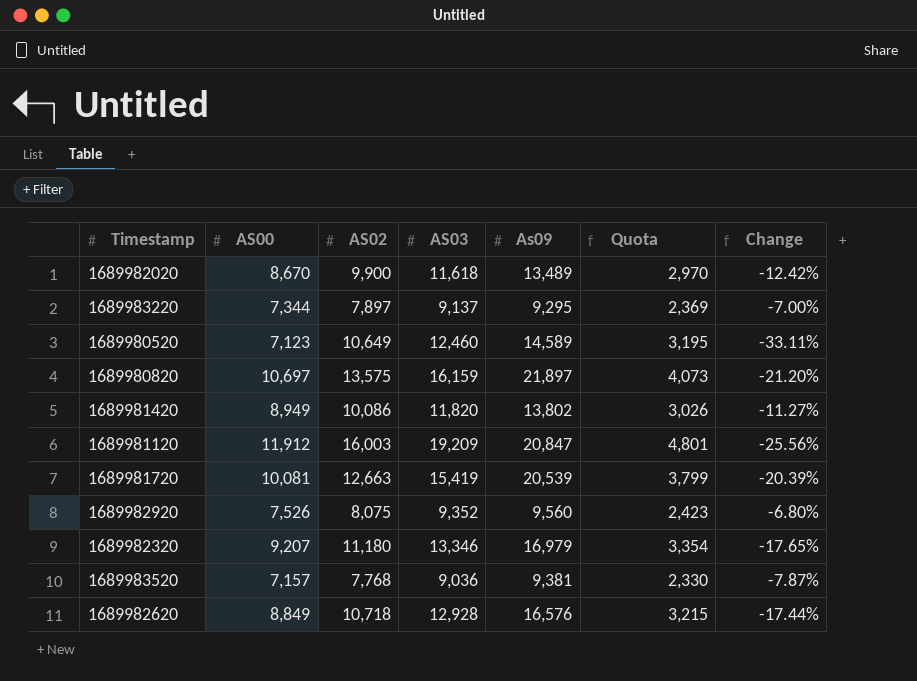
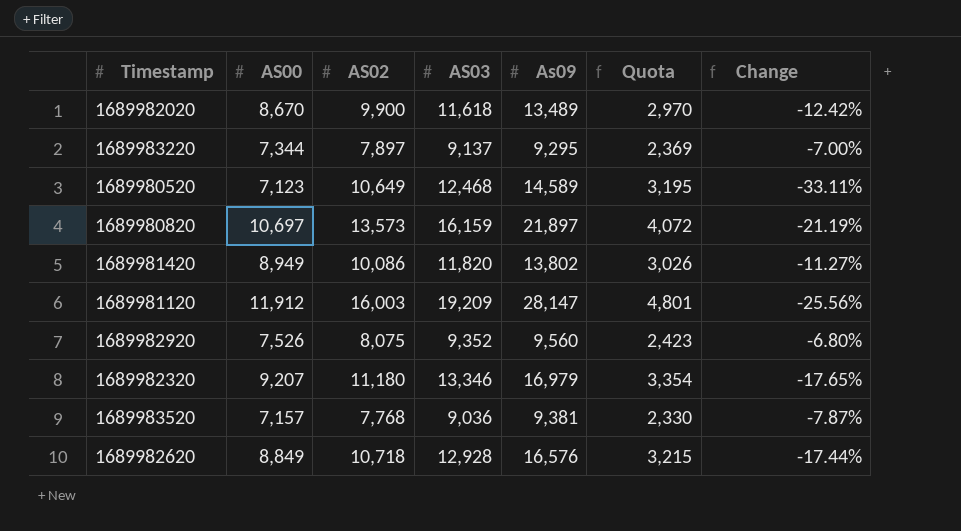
row 1689981720: 10,081 | 12,663 | 15,419 | 20,539 | 3,799 | -20.39% -> none
1689980520 | AS03: 12,460 -> 12,468
1689980820 | AS02: 13,575 -> 13,573
1689980820 | Quota: 4,073 -> 4,072
1689980820 | Change: -21.20% -> -21.19%
1689981120 | As09: 20,847 -> 28,147

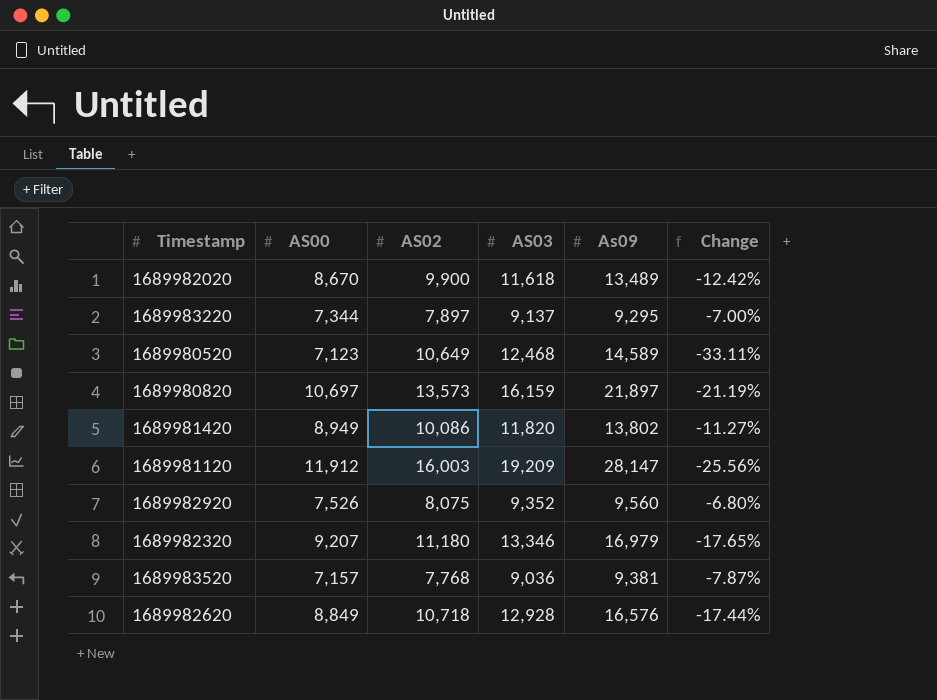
column Quota | formula: [AS02] * 0.3 -> none

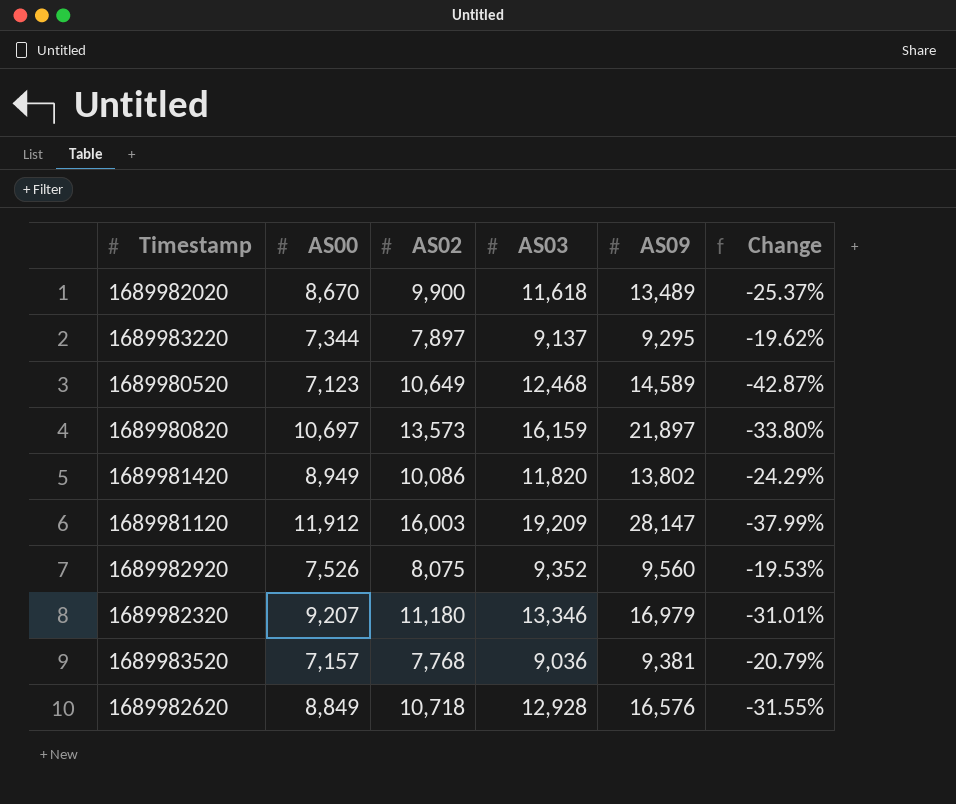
column name: As09 -> AS09
column Change | formula: ([AS00] - [AS02]) / [AS02] -> ([AS00] - [AS03]) / [AS03]

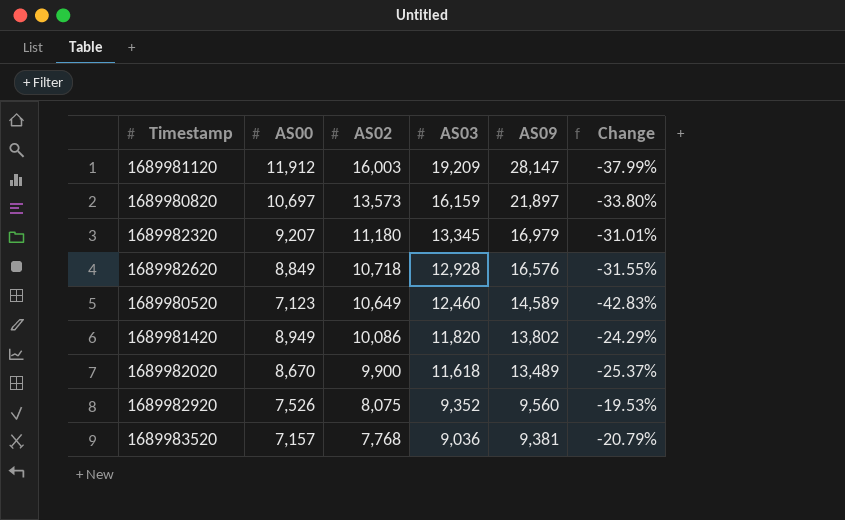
row order: none -> AS02 descending
row 1689983220: 7,344 | 7,897 | 9,137 | 9,295 | -19.62% -> none
1689982320 | AS03: 13,346 -> 13,345
1689980520 | AS03: 12,468 -> 12,460
1689980520 | Change: -42.87% -> -42.83%

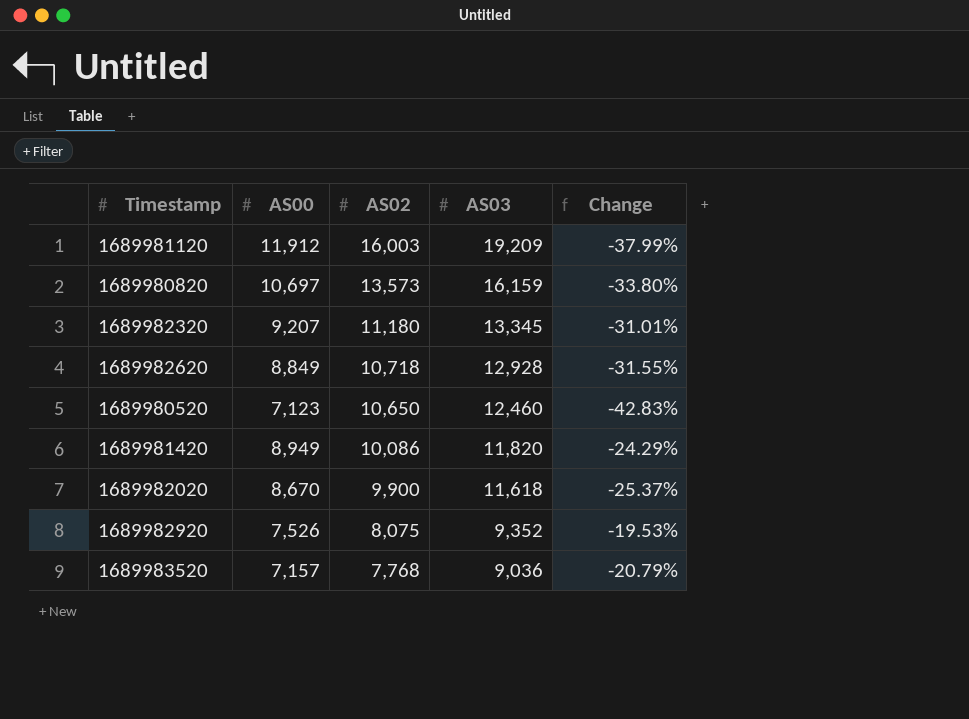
column AS09 | position: 5 -> none
1689980520 | AS02: 10,649 -> 10,650

